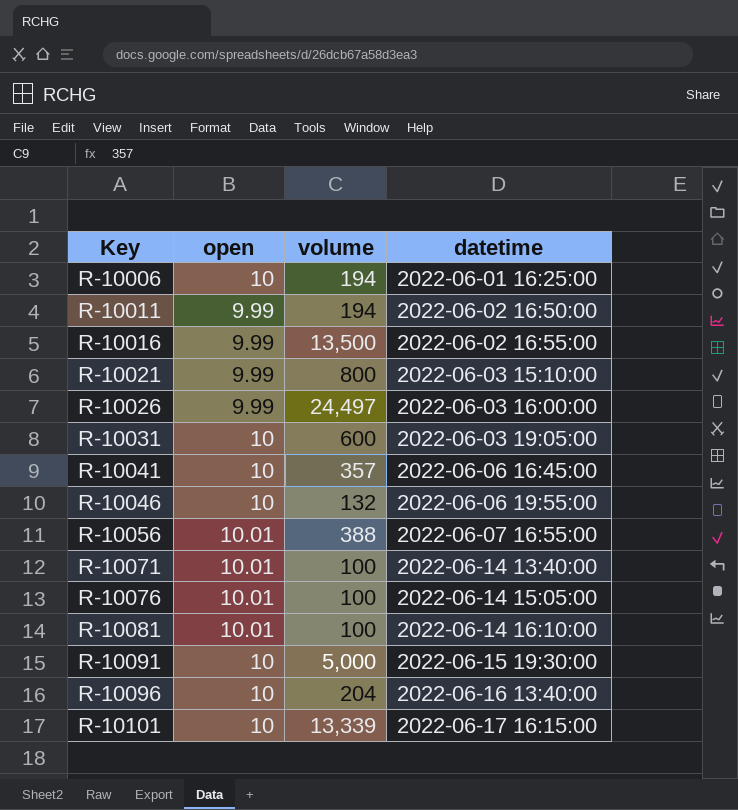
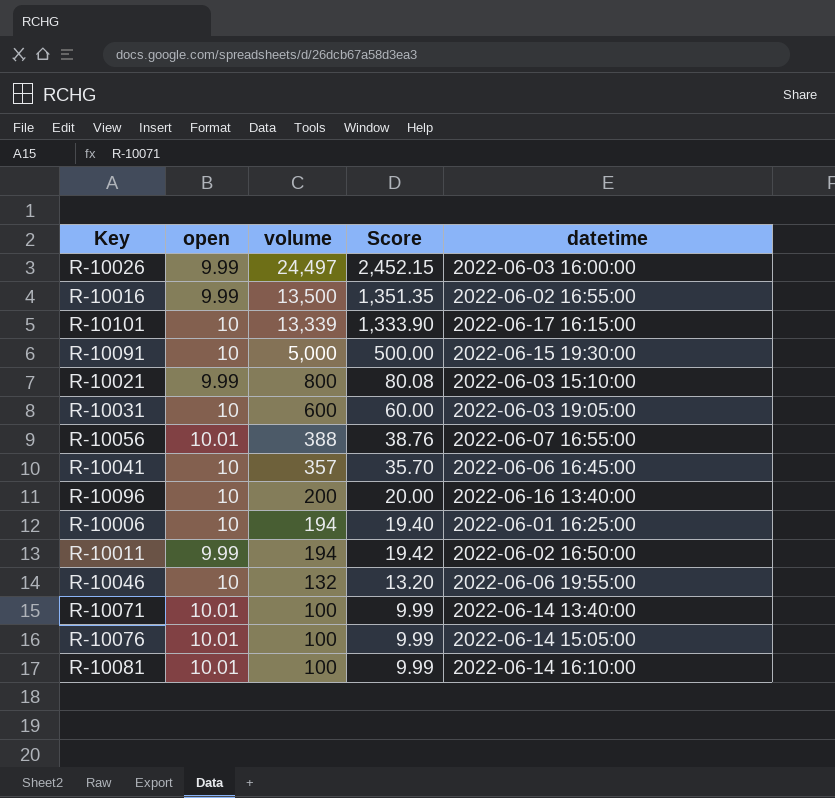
row order: Key ascending -> volume descending
column Score | formula: none -> [volume] / [open]
R-10096 | volume: 204 -> 200

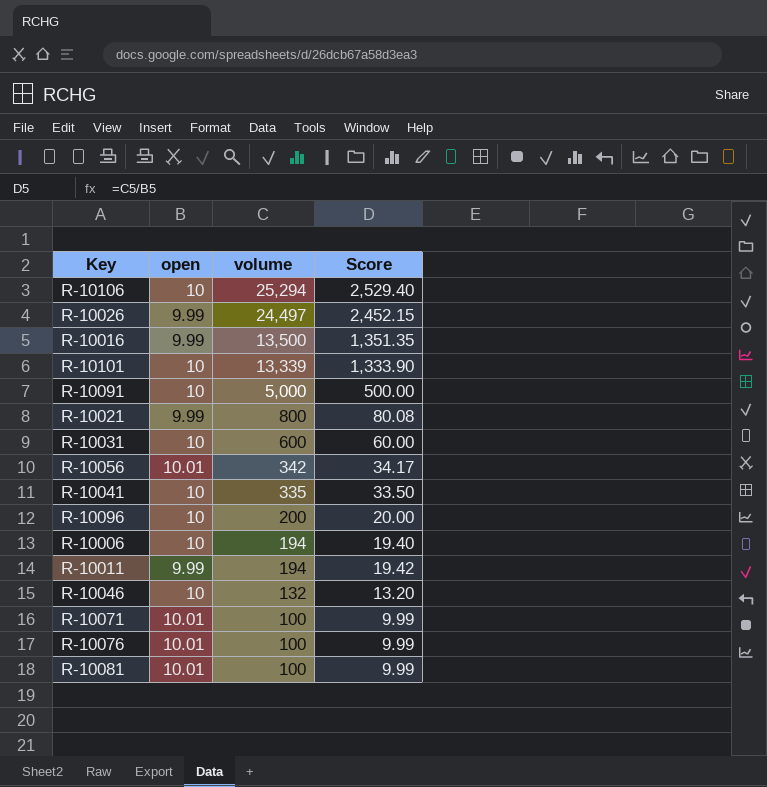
column datetime | position: 5 -> none
row R-10106: none -> 10 | 25,294 | 2,529.40
R-10056 | volume: 388 -> 342
R-10056 | Score: 38.76 -> 34.17
R-10041 | volume: 357 -> 335
R-10041 | Score: 35.70 -> 33.50

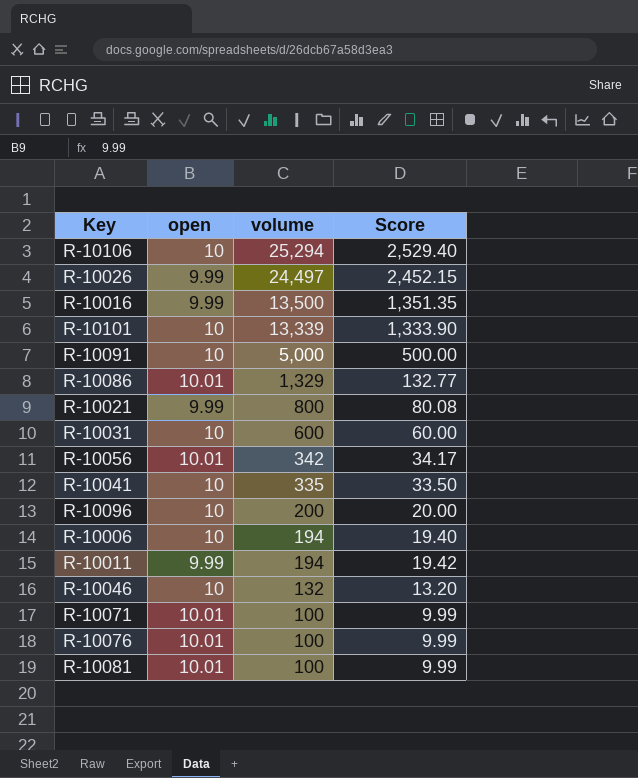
row R-10086: none -> 10.01 | 1,329 | 132.77

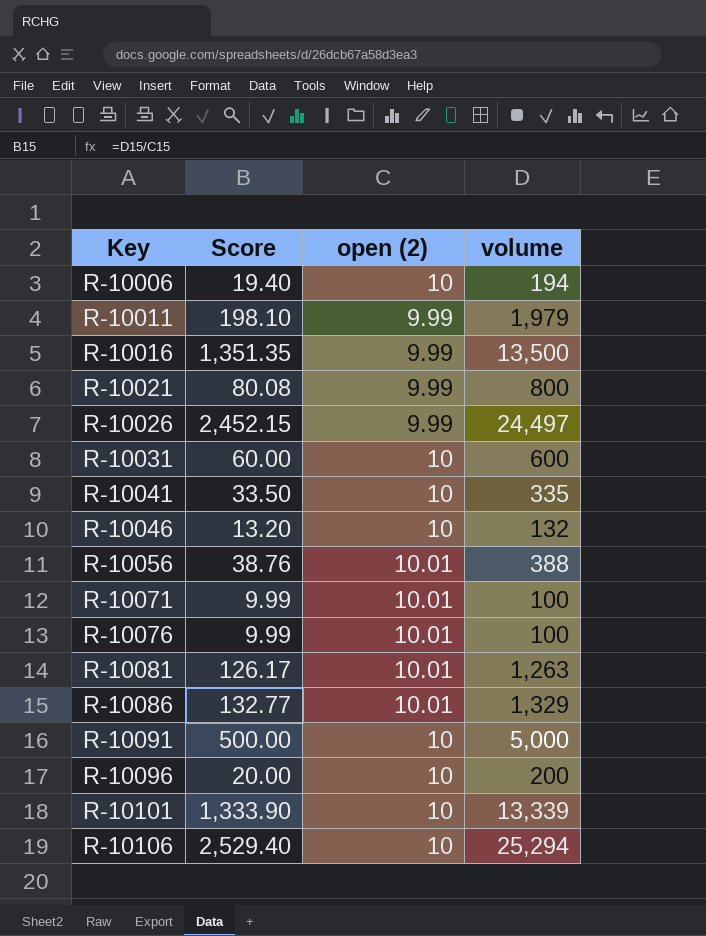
row order: volume descending -> Key ascending
column Score | position: 4 -> 2
column name: open -> open (2)
R-10011 | Score: 19.42 -> 198.10
R-10011 | volume: 194 -> 1,979
R-10056 | Score: 34.17 -> 38.76
R-10056 | volume: 342 -> 388
R-10081 | Score: 9.99 -> 126.17
R-10081 | volume: 100 -> 1,263

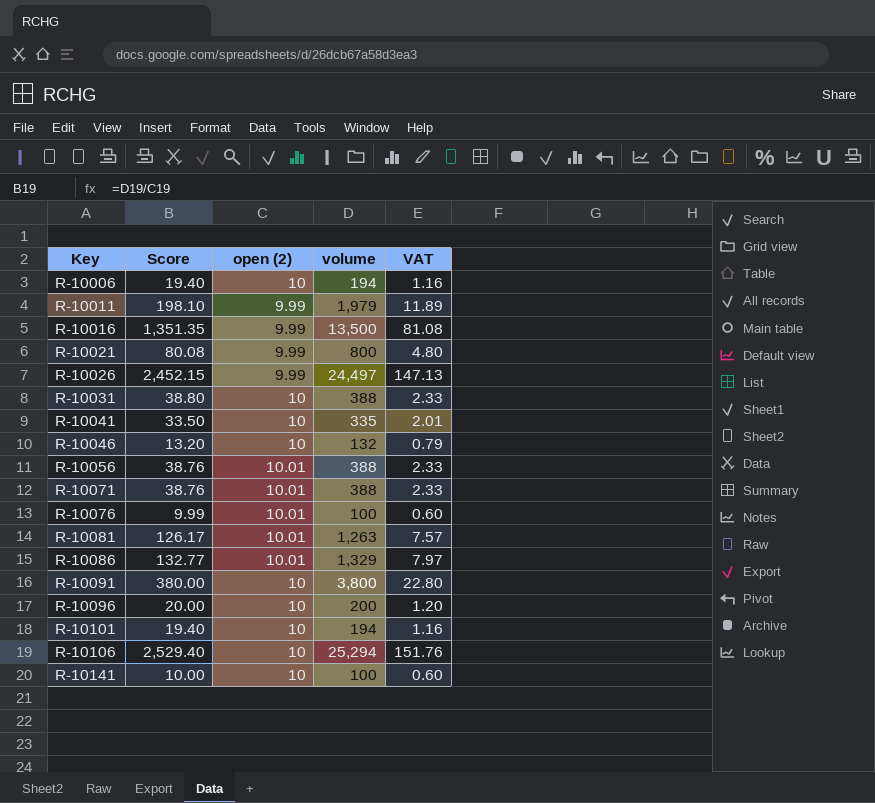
column VAT | formula: none -> [Score] * 0.06
R-10031 | Score: 60.00 -> 38.80
R-10031 | volume: 600 -> 388
R-10071 | Score: 9.99 -> 38.76
R-10071 | volume: 100 -> 388
R-10091 | Score: 500.00 -> 380.00
R-10091 | volume: 5,000 -> 3,800
R-10101 | Score: 1,333.90 -> 19.40
R-10101 | volume: 13,339 -> 194
row R-10141: none -> 10.00 | 10 | 100 | 0.60

